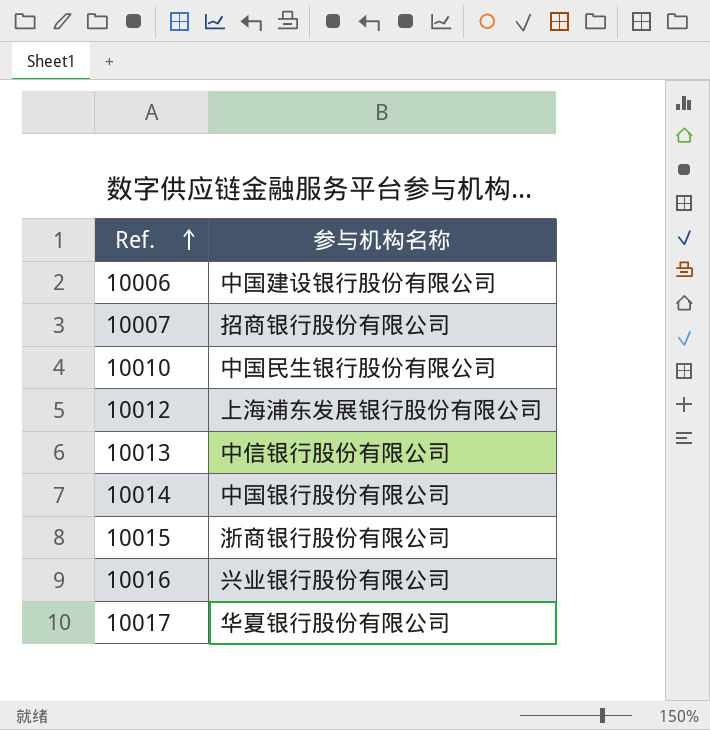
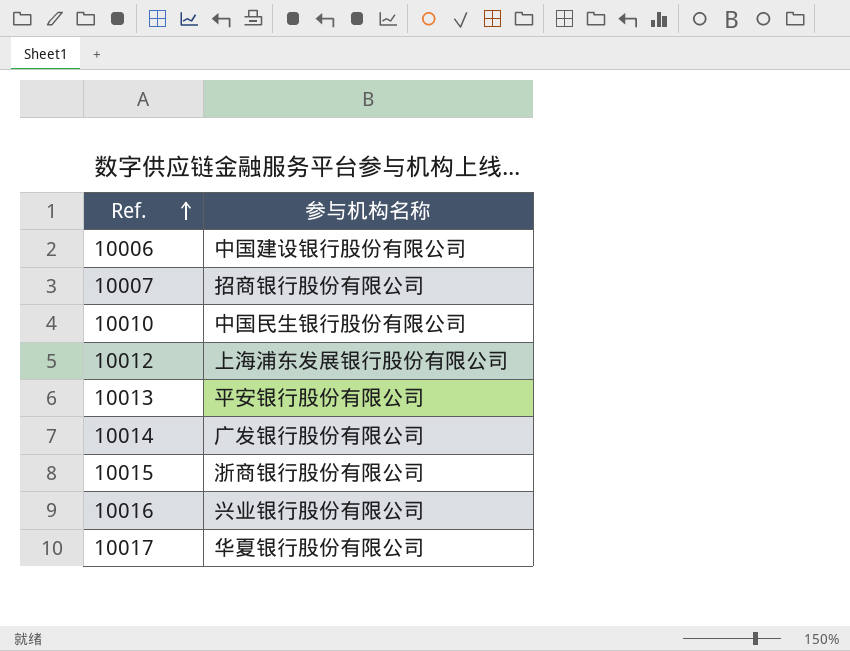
10013 | 参与机构名称: 中信银行股份有限公司 -> 平安银行股份有限公司
10014 | 参与机构名称: 中国银行股份有限公司 -> 广发银行股份有限公司

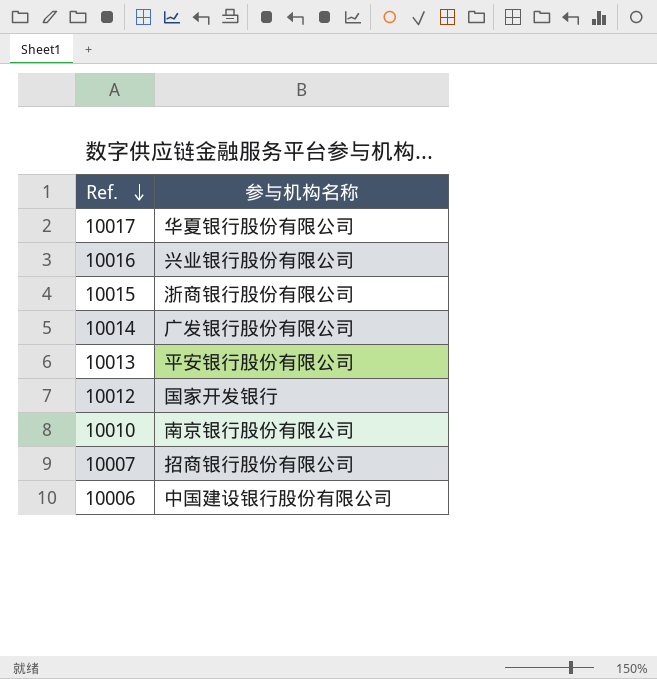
row order: Ref. ascending -> Ref. descending
10012 | 参与机构名称: 上海浦东发展银行股份有限公司 -> 国家开发银行
10010 | 参与机构名称: 中国民生银行股份有限公司 -> 南京银行股份有限公司

